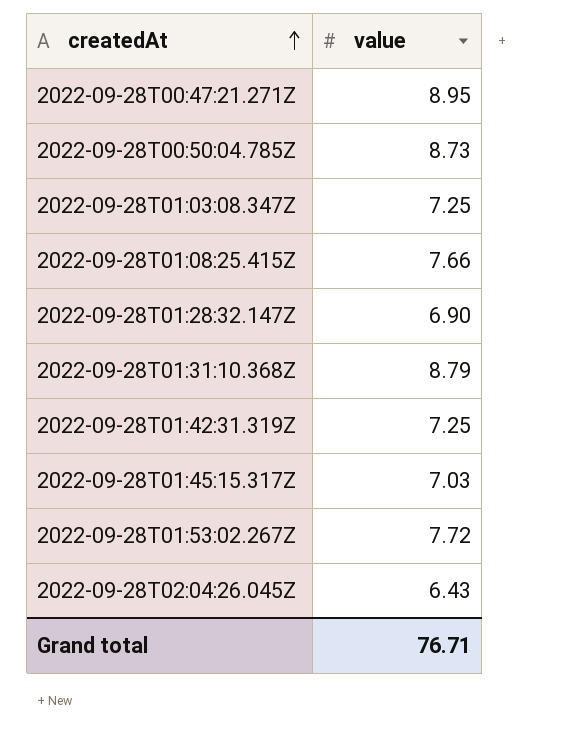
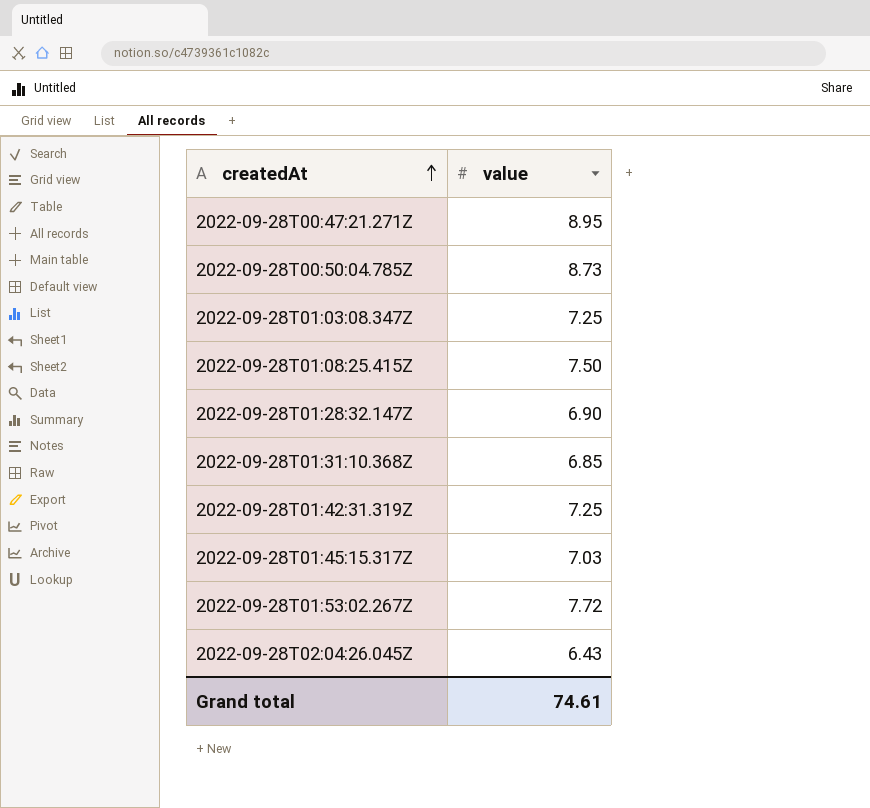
2022-09-28T01:08:25.415Z | value: 7.66 -> 7.50
2022-09-28T01:31:10.368Z | value: 8.79 -> 6.85
Grand total | value: 76.71 -> 74.61

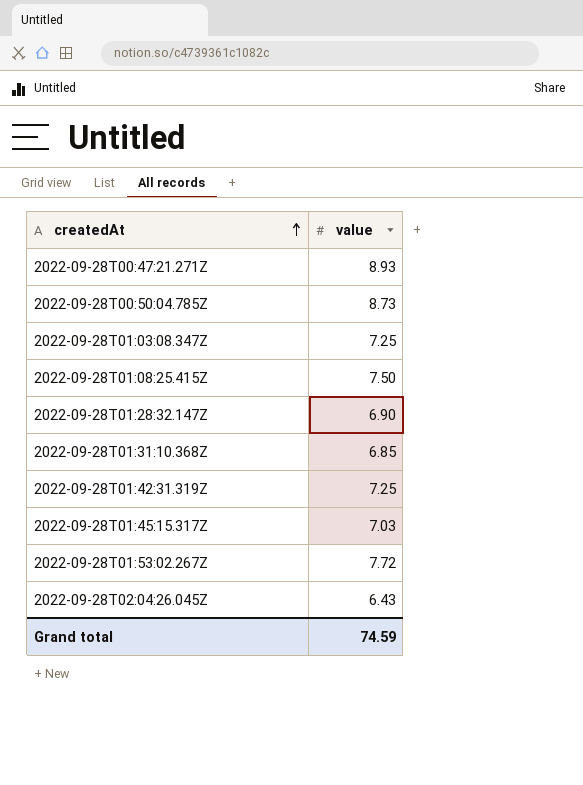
2022-09-28T00:47:21.271Z | value: 8.95 -> 8.93
Grand total | value: 74.61 -> 74.59

